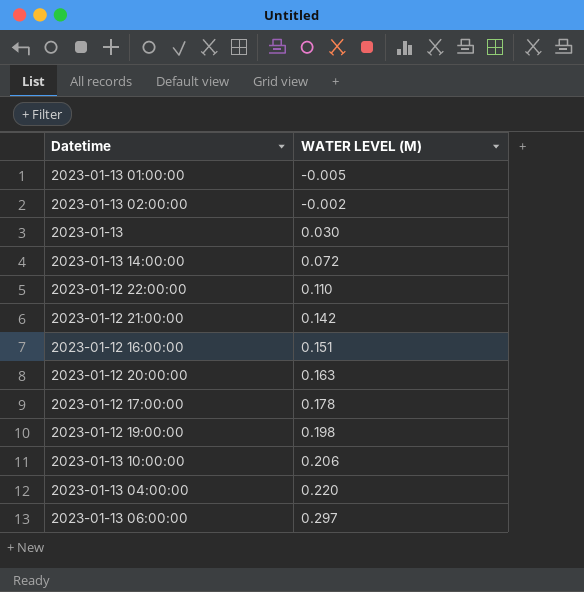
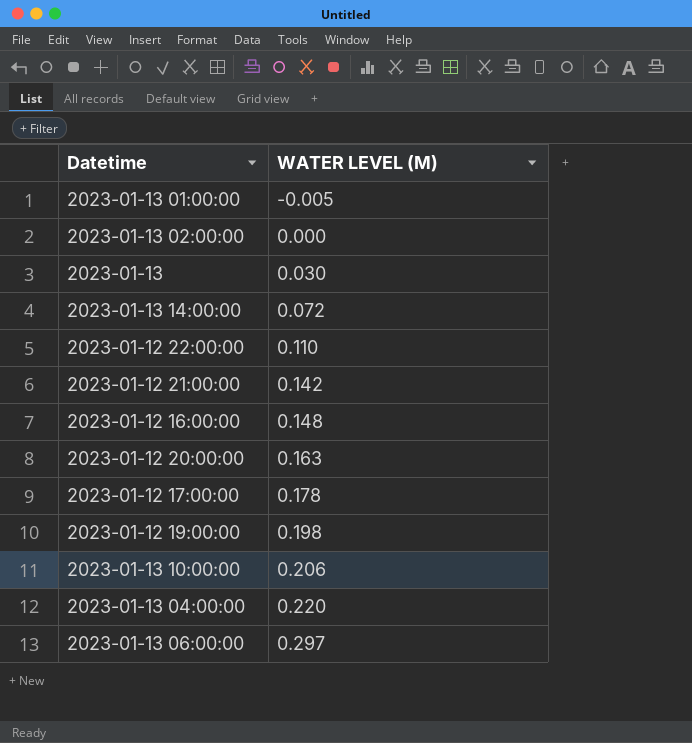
2023-01-13 02:00:00 | WATER LEVEL (M): -0.002 -> 0.000
2023-01-12 16:00:00 | WATER LEVEL (M): 0.151 -> 0.148

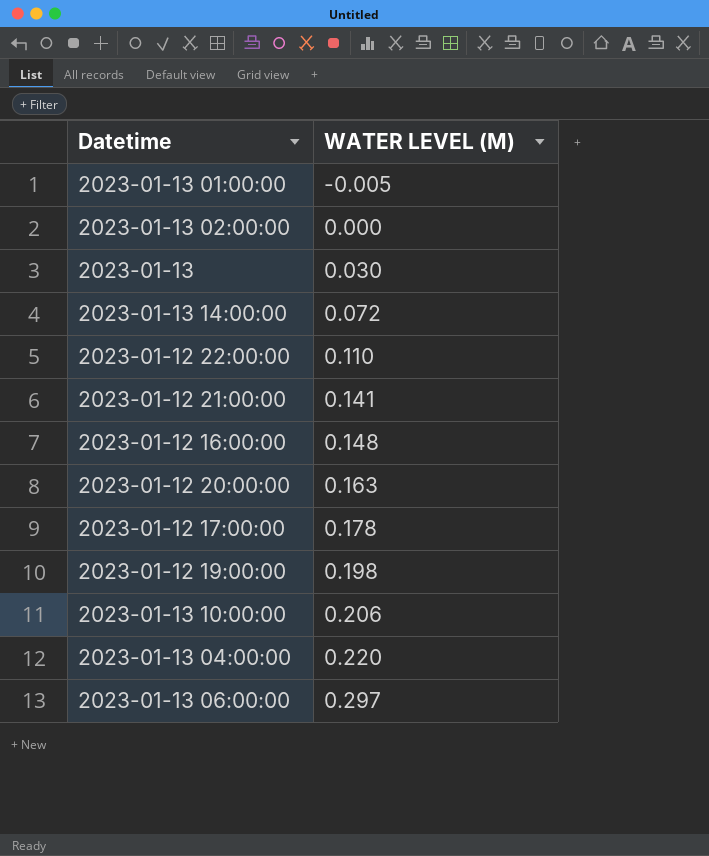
2023-01-12 21:00:00 | WATER LEVEL (M): 0.142 -> 0.141

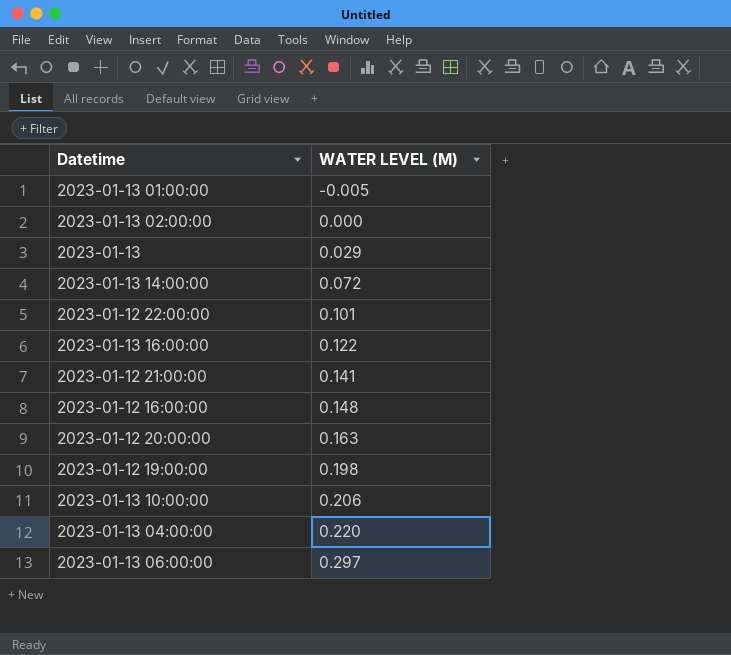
row 2023-01-12 17:00:00: 0.178 -> none
2023-01-13 | WATER LEVEL (M): 0.030 -> 0.029
2023-01-12 22:00:00 | WATER LEVEL (M): 0.110 -> 0.101
row 2023-01-13 16:00:00: none -> 0.122

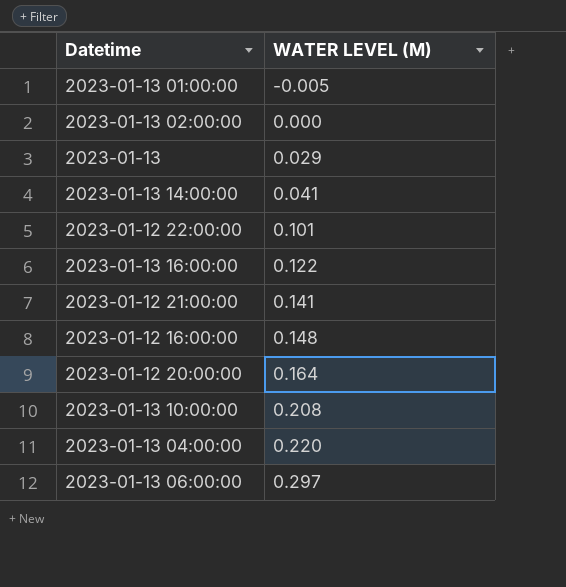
row 2023-01-12 19:00:00: 0.198 -> none
2023-01-13 14:00:00 | WATER LEVEL (M): 0.072 -> 0.041
2023-01-12 20:00:00 | WATER LEVEL (M): 0.163 -> 0.164
2023-01-13 10:00:00 | WATER LEVEL (M): 0.206 -> 0.208

